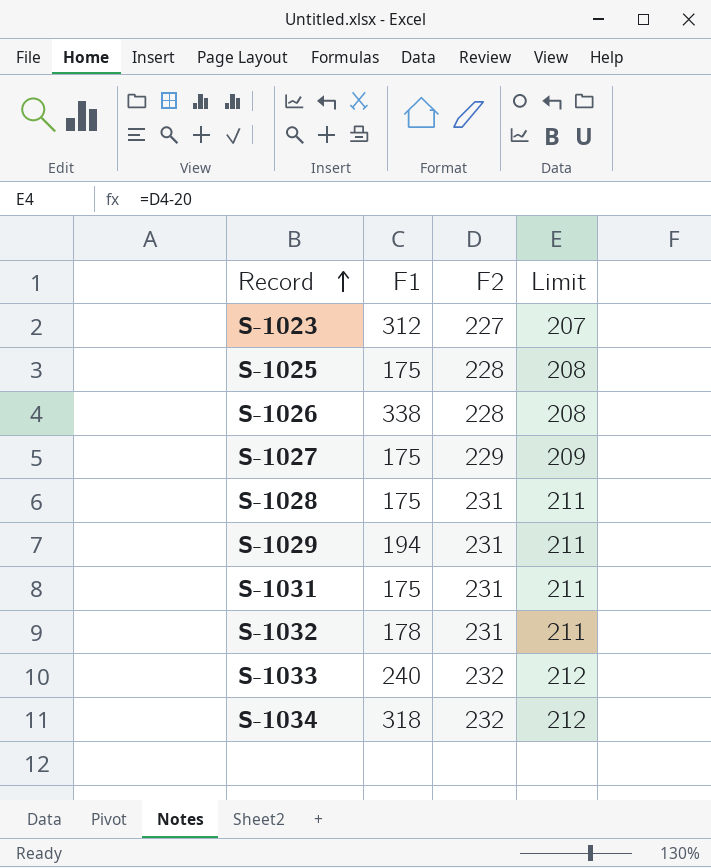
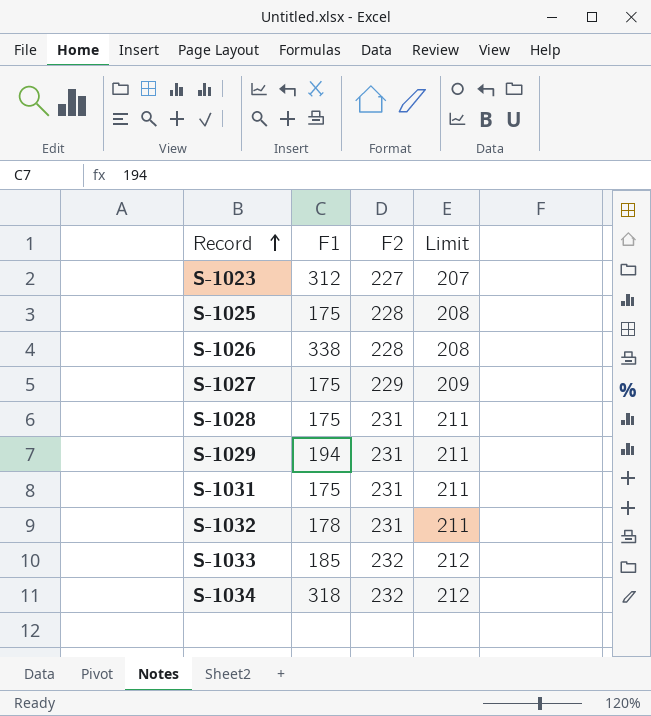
S-1033 | F1: 240 -> 185

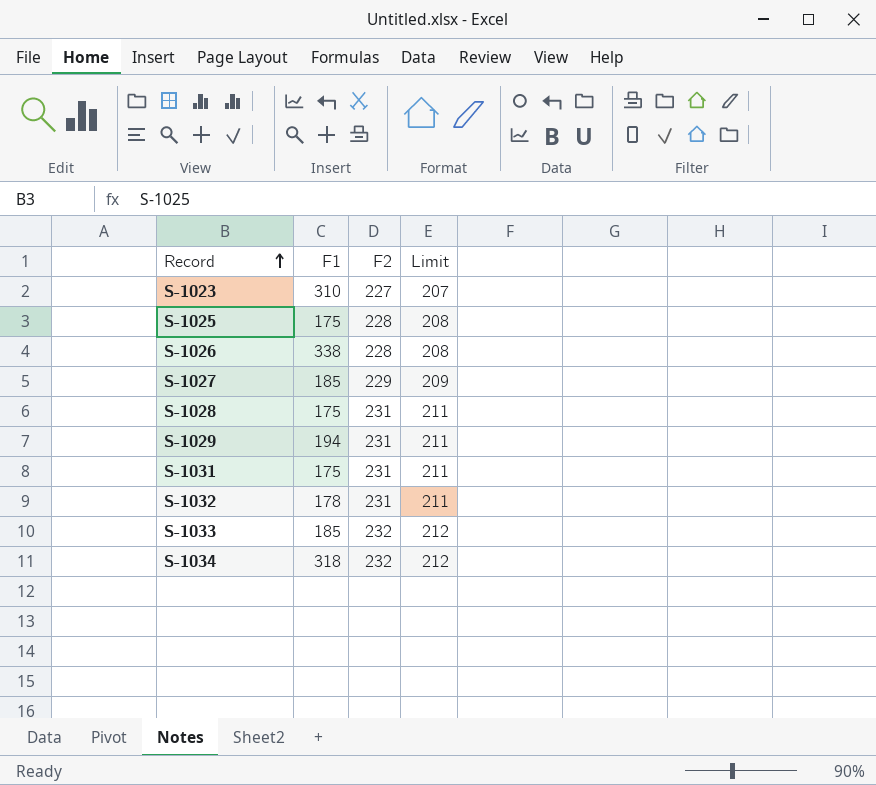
S-1023 | F1: 312 -> 310
S-1027 | F1: 175 -> 185

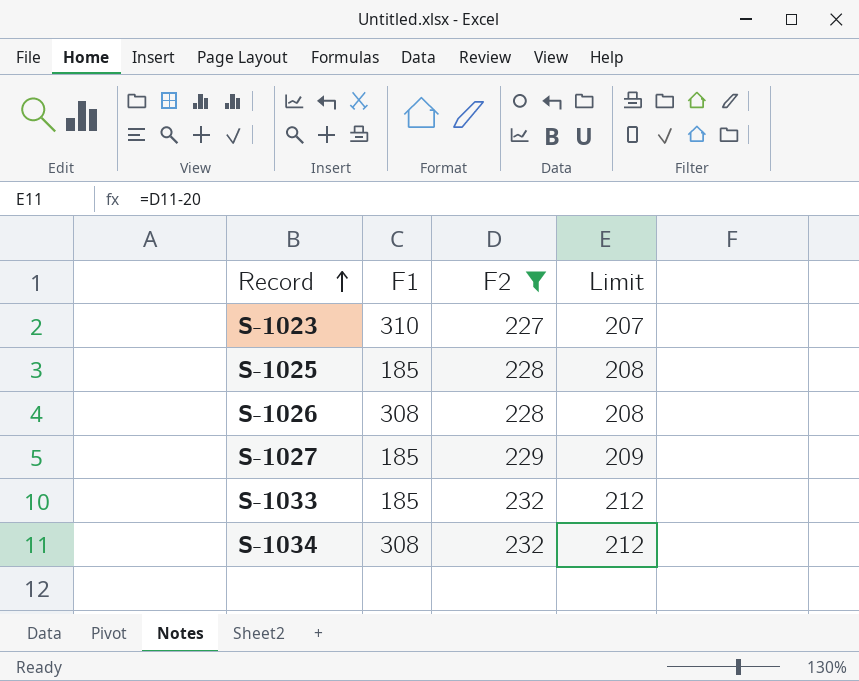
filter: none -> F2 != 231
S-1025 | F1: 175 -> 185
S-1026 | F1: 338 -> 308
S-1034 | F1: 318 -> 308

